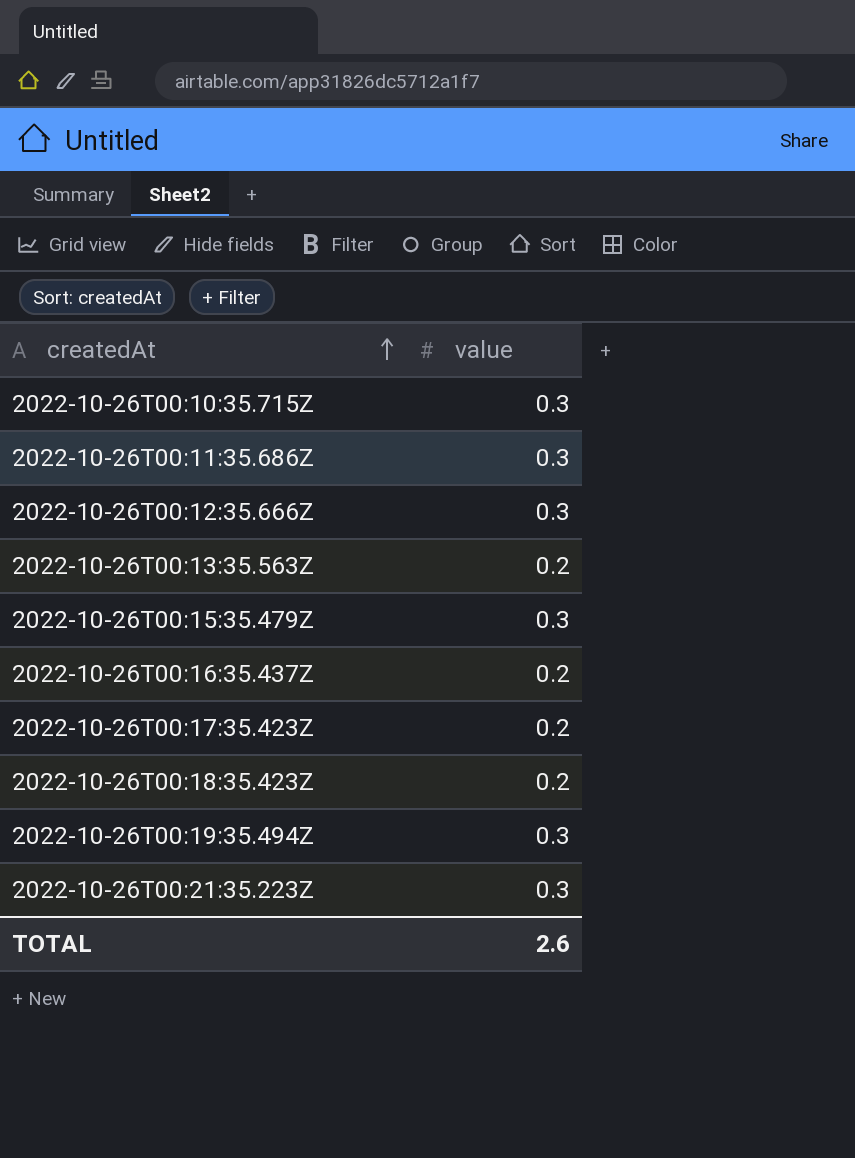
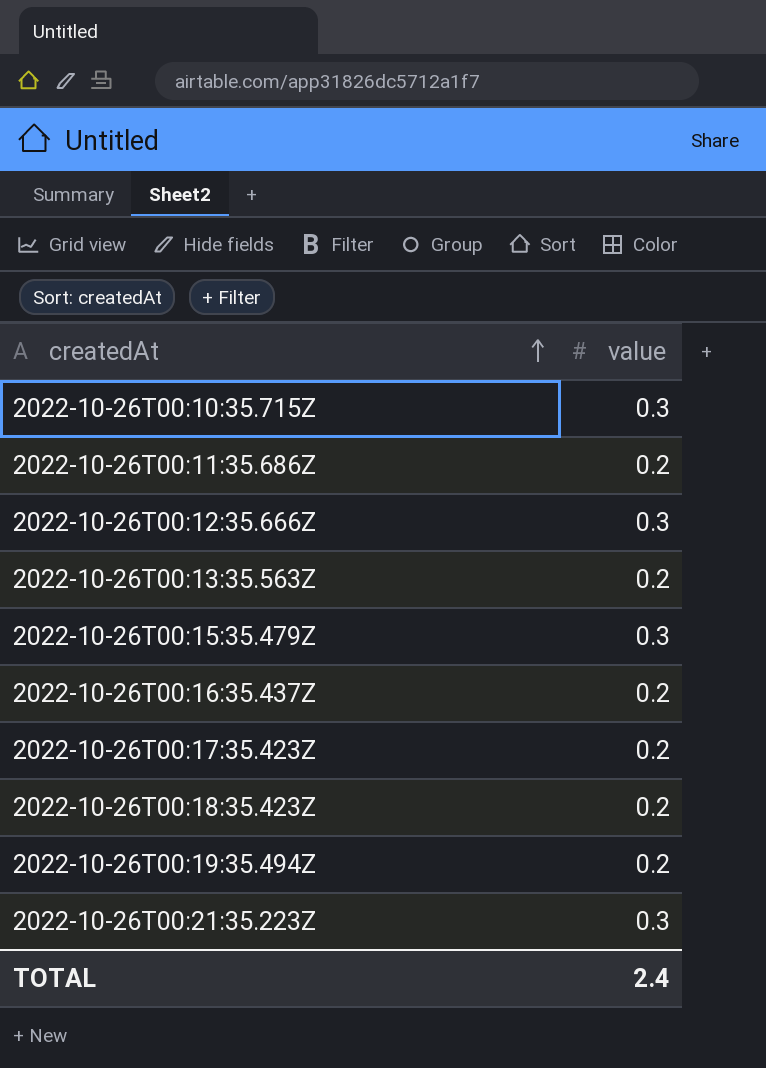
2022-10-26T00:11:35.686Z | value: 0.3 -> 0.2
2022-10-26T00:19:35.494Z | value: 0.3 -> 0.2
TOTAL | value: 2.6 -> 2.4

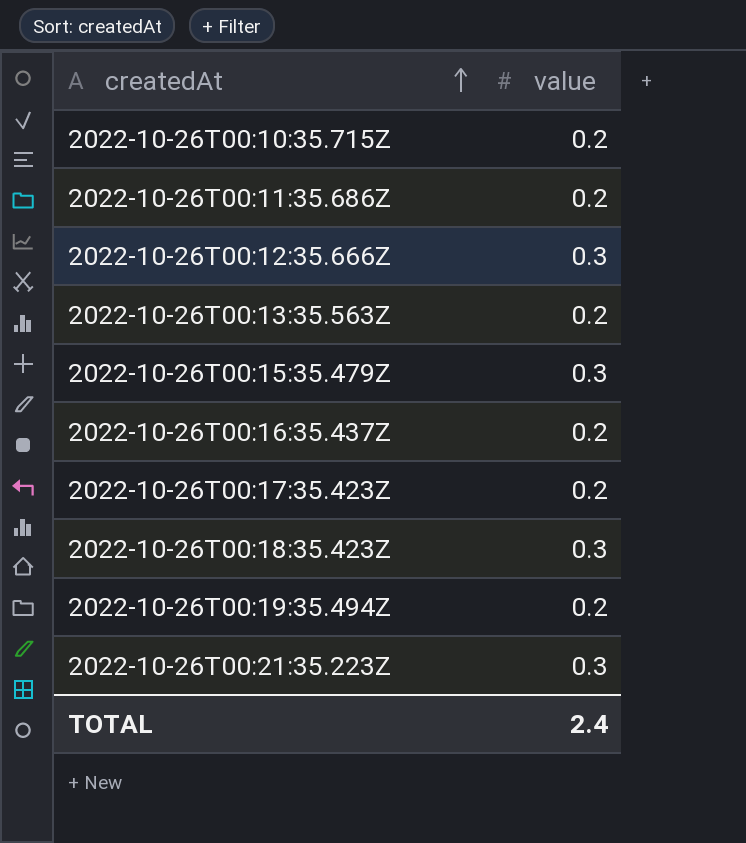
2022-10-26T00:10:35.715Z | value: 0.3 -> 0.2
2022-10-26T00:18:35.423Z | value: 0.2 -> 0.3

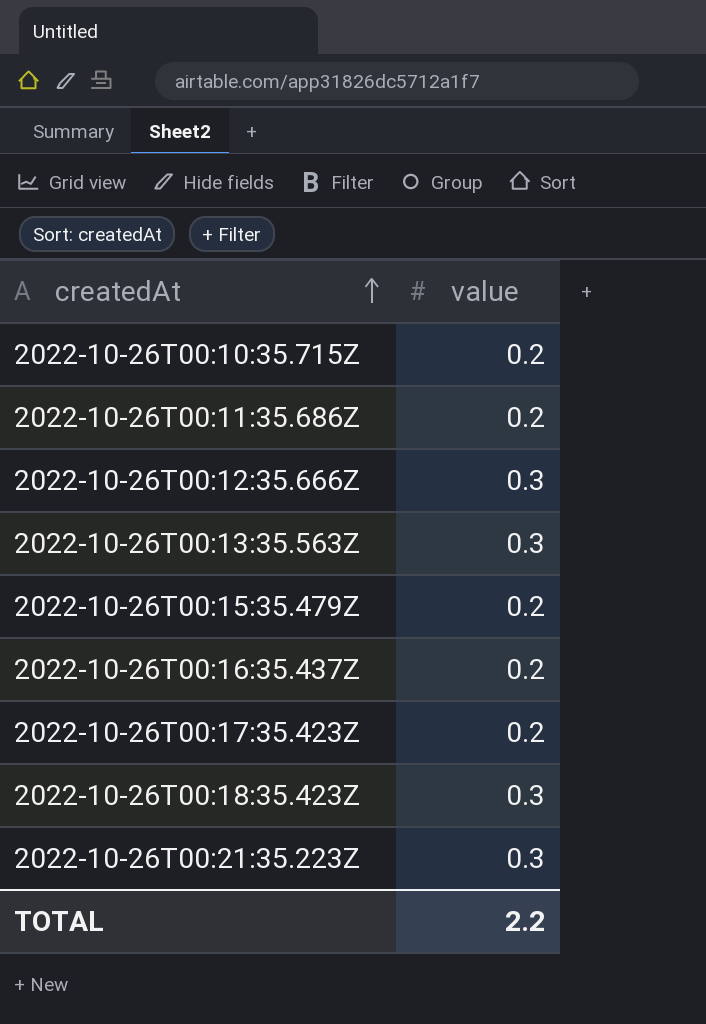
row 2022-10-26T00:19:35.494Z: 0.2 -> none
2022-10-26T00:13:35.563Z | value: 0.2 -> 0.3
2022-10-26T00:15:35.479Z | value: 0.3 -> 0.2
TOTAL | value: 2.4 -> 2.2

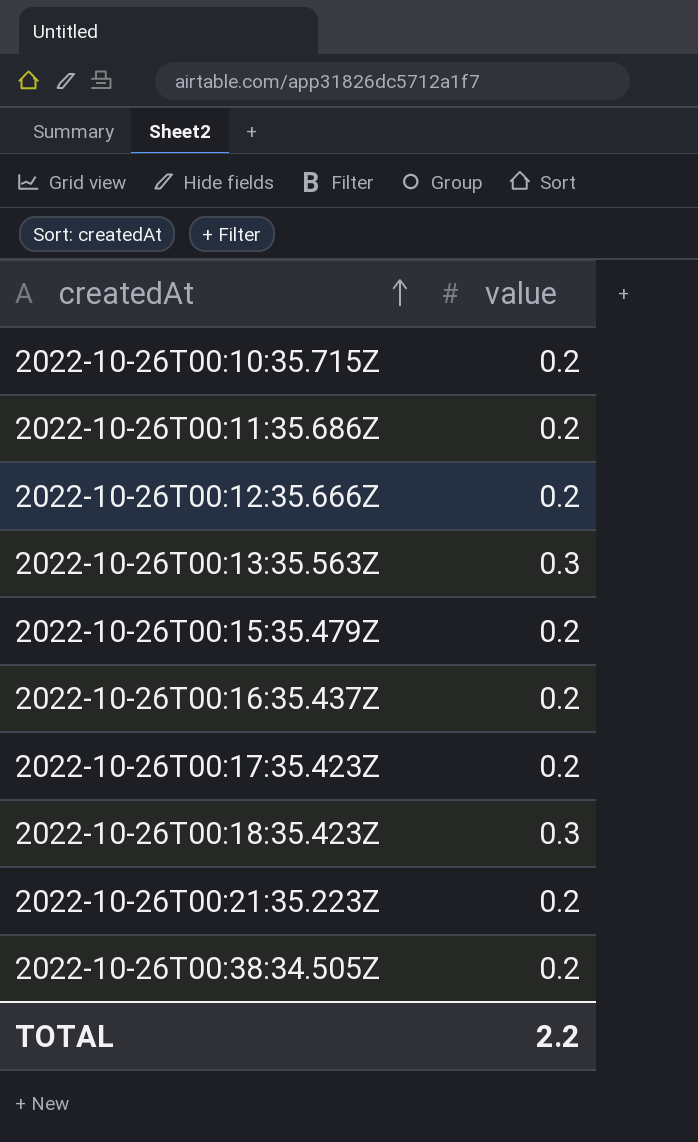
2022-10-26T00:12:35.666Z | value: 0.3 -> 0.2
2022-10-26T00:21:35.223Z | value: 0.3 -> 0.2
row 2022-10-26T00:38:34.505Z: none -> 0.2

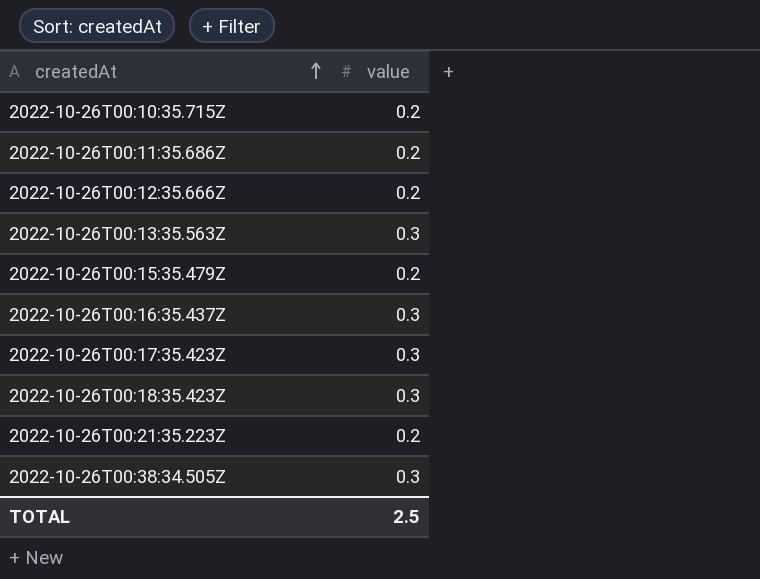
2022-10-26T00:16:35.437Z | value: 0.2 -> 0.3
2022-10-26T00:17:35.423Z | value: 0.2 -> 0.3
2022-10-26T00:38:34.505Z | value: 0.2 -> 0.3
TOTAL | value: 2.2 -> 2.5

